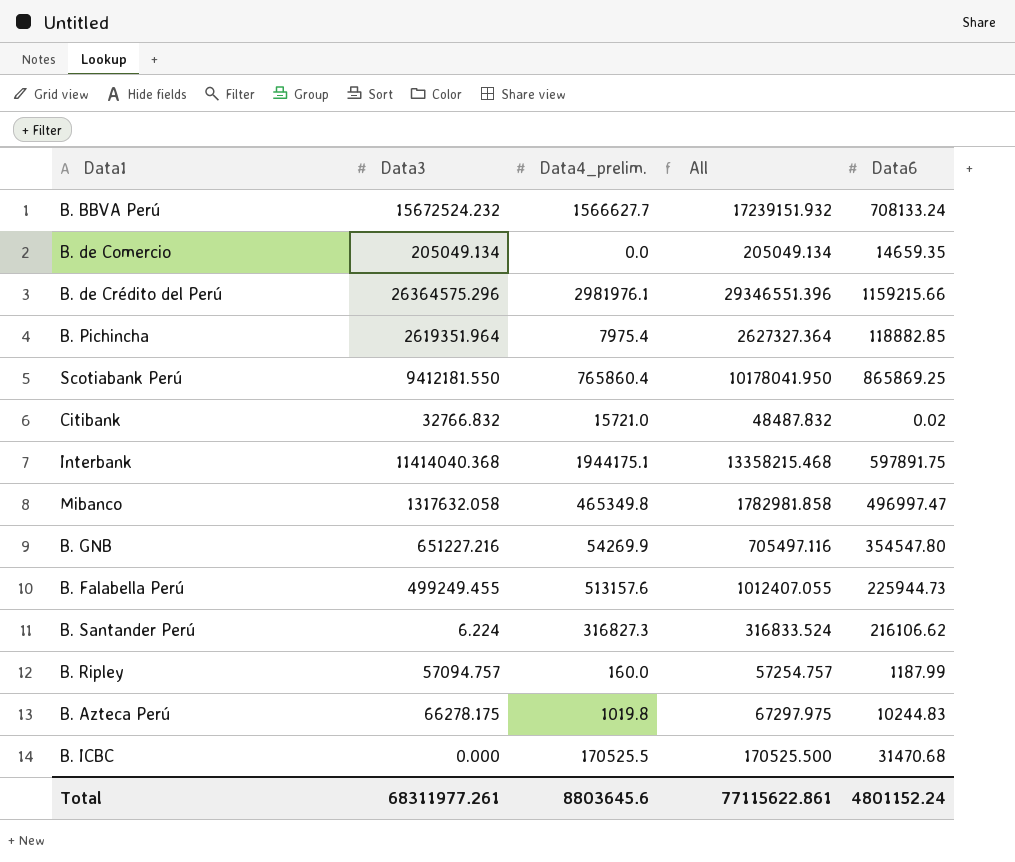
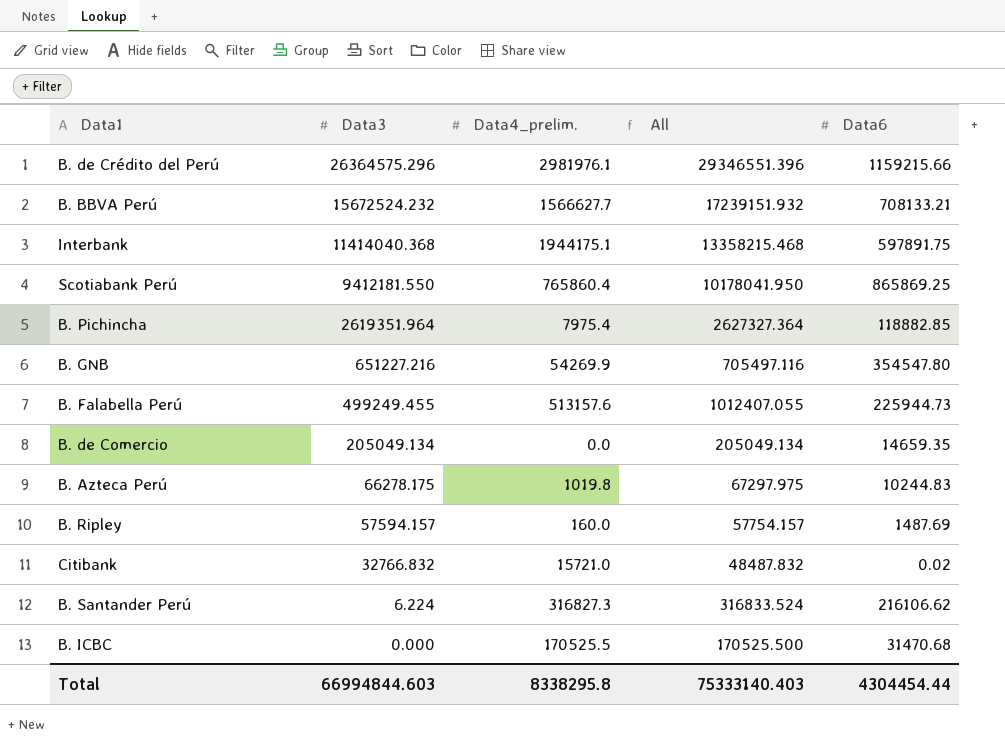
row order: none -> Data3 descending
row Mibanco: 1317632.058 | 465349.8 | 1782981.858 | 496997.47 -> none
B. BBVA Perú | Data6: 708133.24 -> 708133.21
B. Ripley | Data3: 57094.757 -> 57594.157
B. Ripley | All: 57254.757 -> 57754.157
B. Ripley | Data6: 1187.99 -> 1487.69
Total | Data3: 68311977.261 -> 66994844.603
Total | Data4_prelim.: 8803645.6 -> 8338295.8
Total | All: 77115622.861 -> 75333140.403
Total | Data6: 4801152.24 -> 4304454.44

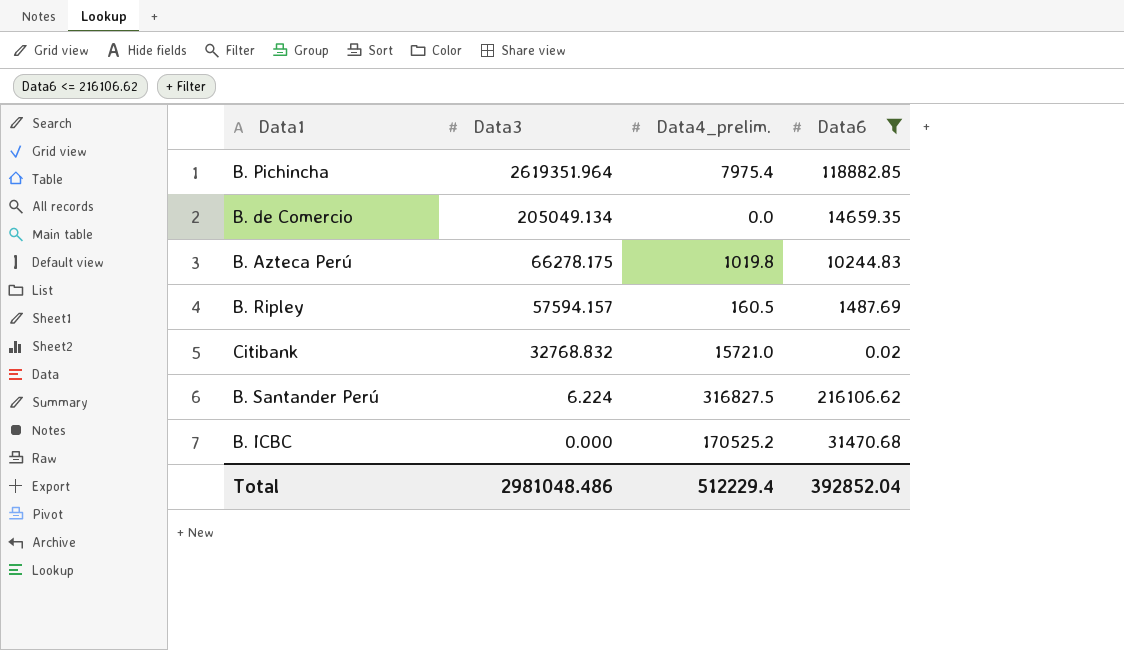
filter: none -> Data6 <= 216106.62
column All | formula: [Data3] + [Data4_prelim.] -> none
B. Ripley | Data4_prelim.: 160.0 -> 160.5
Citibank | Data3: 32766.832 -> 32768.832
B. Santander Perú | Data4_prelim.: 316827.3 -> 316827.5
B. ICBC | Data4_prelim.: 170525.5 -> 170525.2
Total | Data3: 66994844.603 -> 2981048.486
Total | Data4_prelim.: 8338295.8 -> 512229.4
Total | Data6: 4304454.44 -> 392852.04

